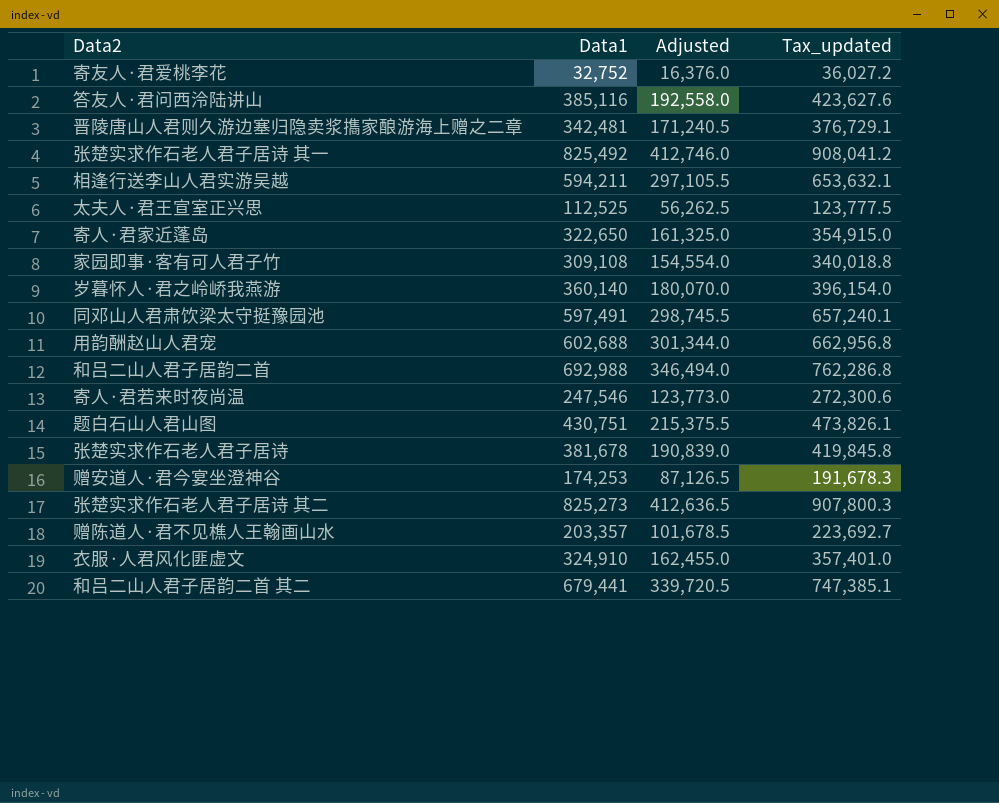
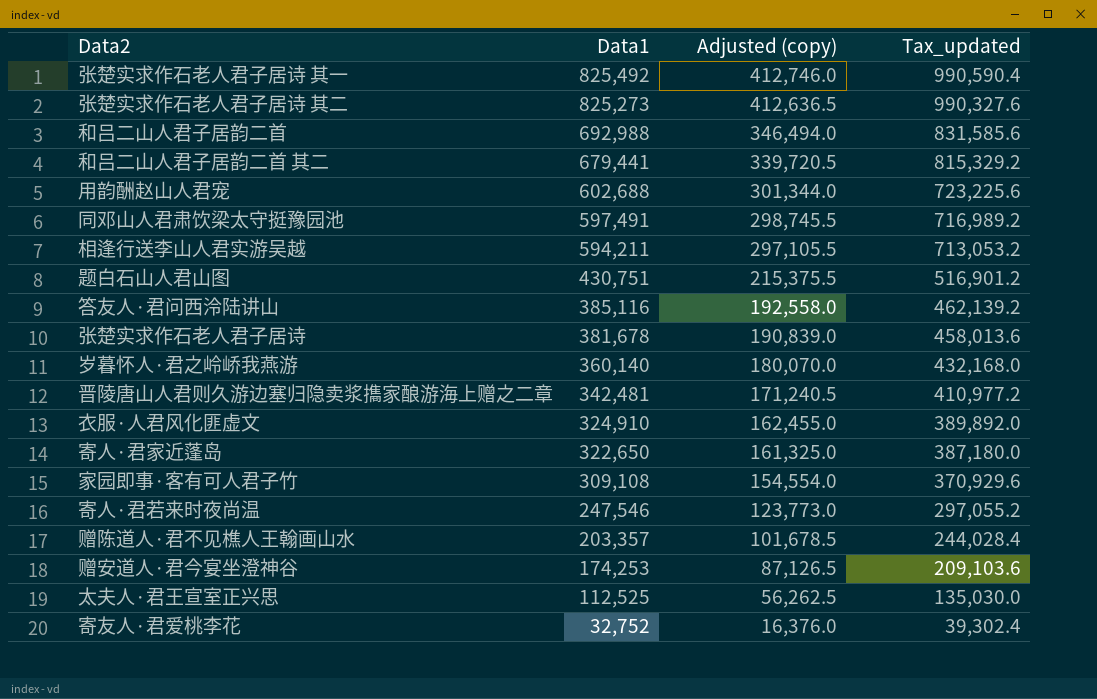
row order: none -> Data1 descending
column name: Adjusted -> Adjusted (copy)
column Tax_updated | formula: [Data1] * 1.1 -> [Data1] * 1.2

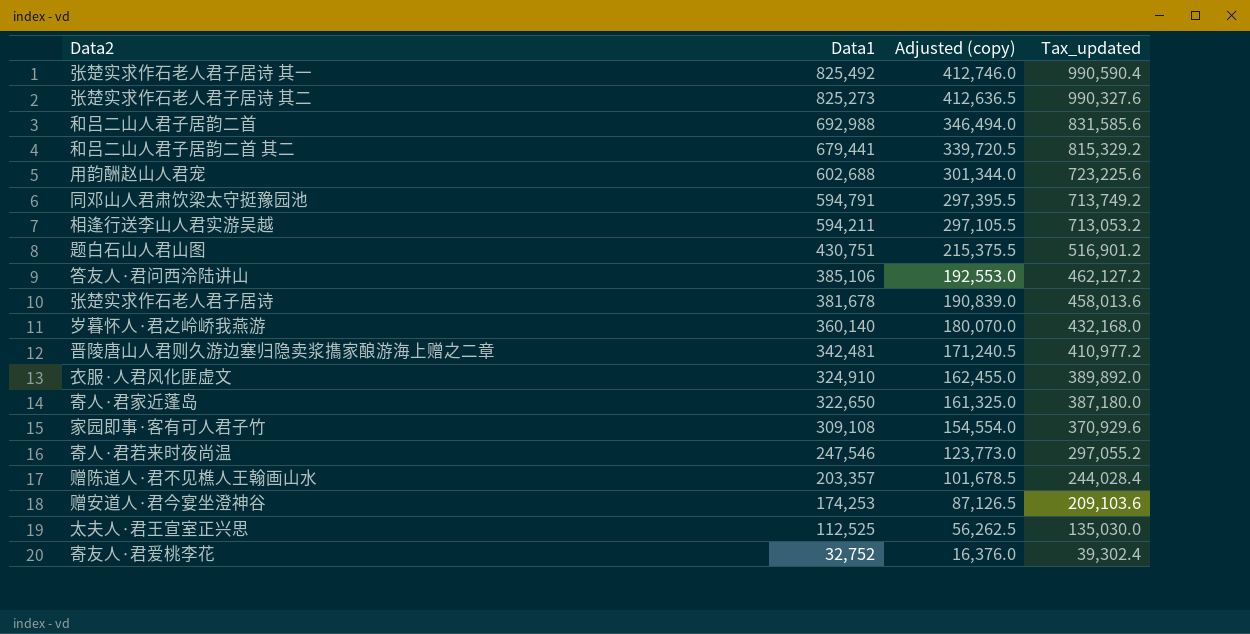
同邓山人君肃饮梁太守挺豫园池 | Data1: 597,491 -> 594,791
同邓山人君肃饮梁太守挺豫园池 | Adjusted (copy): 298,745.5 -> 297,395.5
同邓山人君肃饮梁太守挺豫园池 | Tax_updated: 716,989.2 -> 713,749.2
答友人·君问西泠陆讲山 | Data1: 385,116 -> 385,106
答友人·君问西泠陆讲山 | Adjusted (copy): 192,558.0 -> 192,553.0
答友人·君问西泠陆讲山 | Tax_updated: 462,139.2 -> 462,127.2

